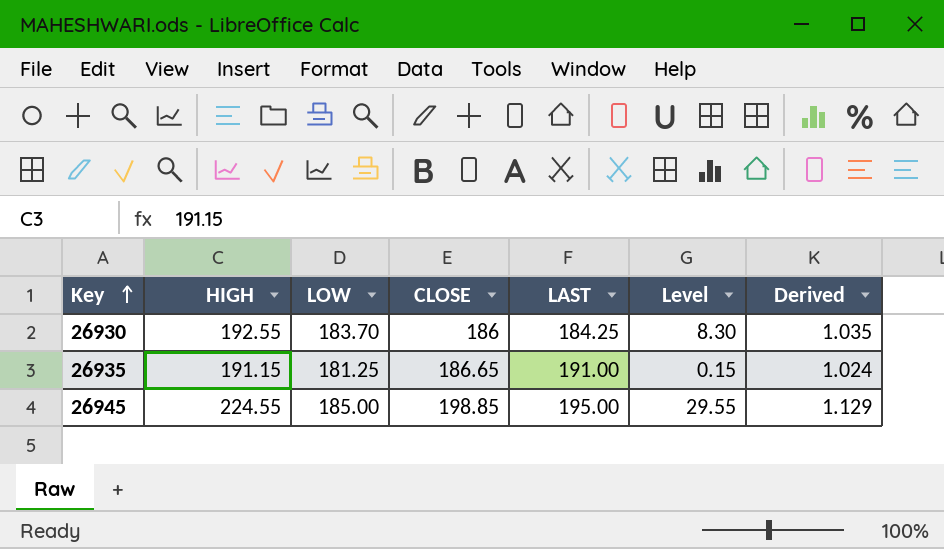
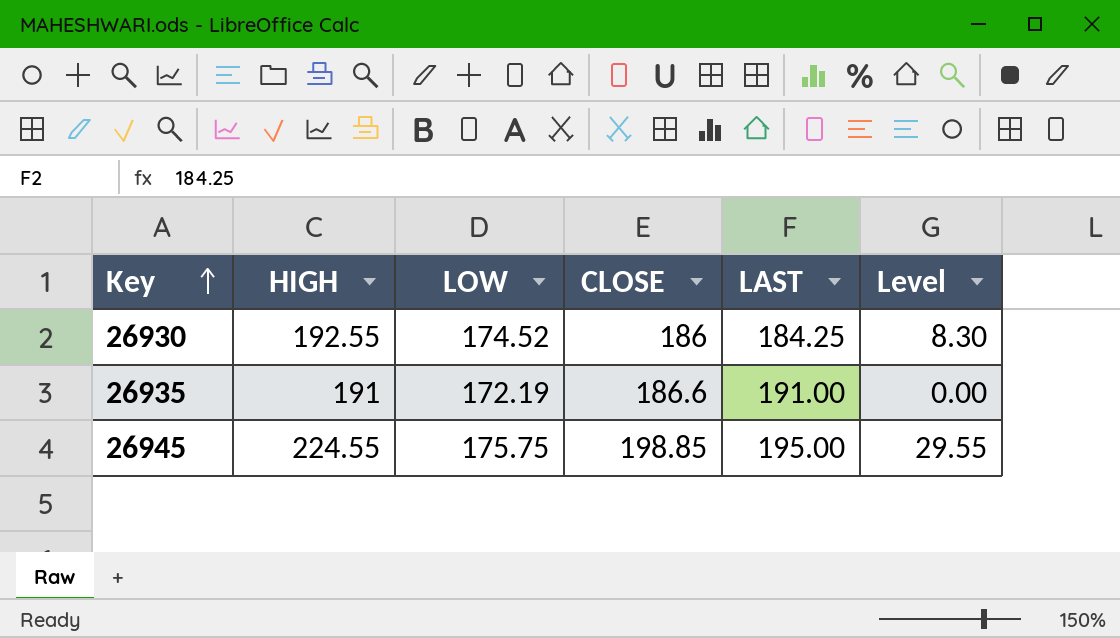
column Derived | formula: [HIGH] / [CLOSE] -> none
26930 | LOW: 183.70 -> 174.52
26935 | HIGH: 191.15 -> 191
26935 | LOW: 181.25 -> 172.19
26935 | CLOSE: 186.65 -> 186.6
26935 | Level: 0.15 -> 0.00
26945 | LOW: 185.00 -> 175.75

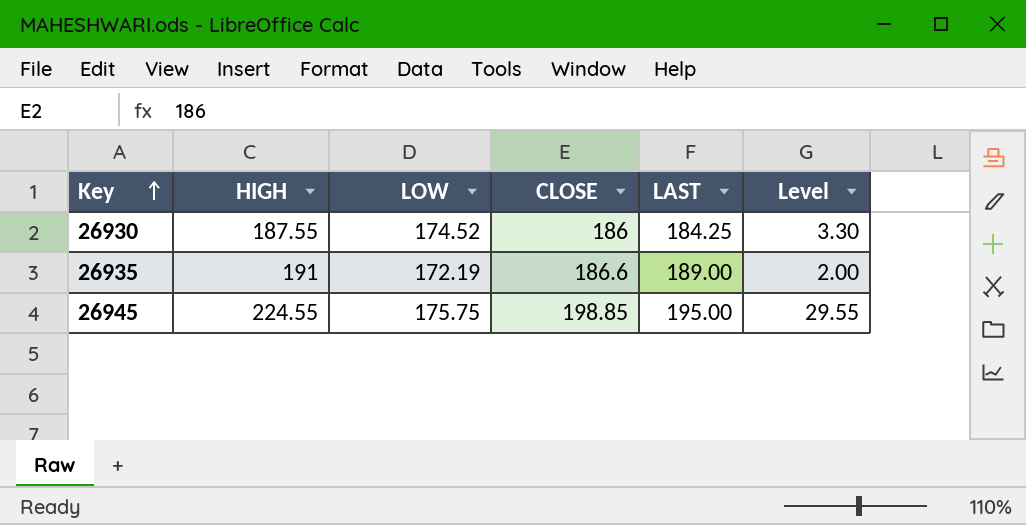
26930 | HIGH: 192.55 -> 187.55
26930 | Level: 8.30 -> 3.30
26935 | LAST: 191.00 -> 189.00
26935 | Level: 0.00 -> 2.00

